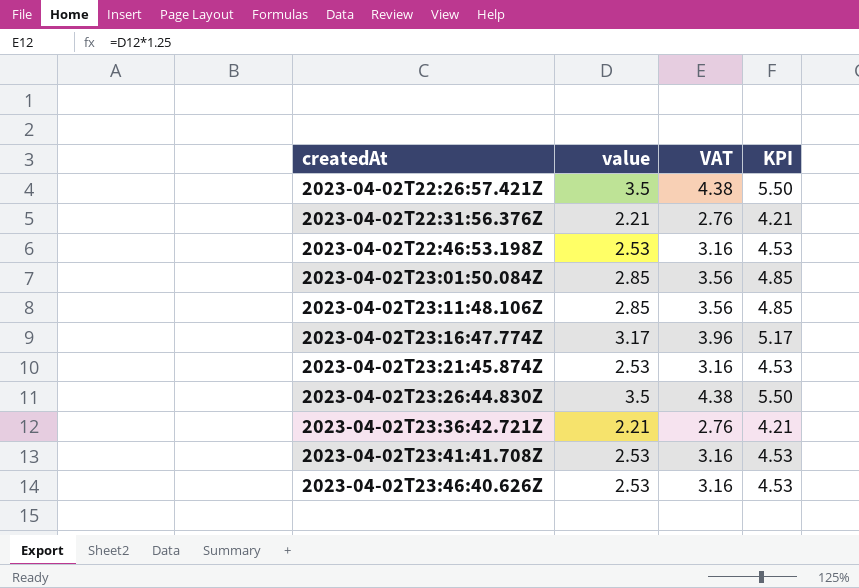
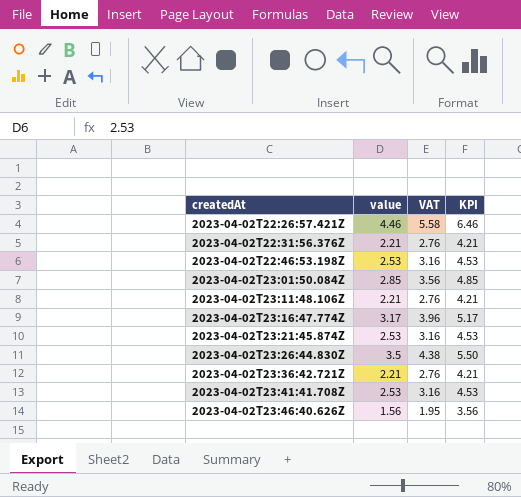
2023-04-02T22:26:57.421Z | value: 3.5 -> 4.46
2023-04-02T22:26:57.421Z | VAT: 4.38 -> 5.58
2023-04-02T22:26:57.421Z | KPI: 5.50 -> 6.46
2023-04-02T23:11:48.106Z | value: 2.85 -> 2.21
2023-04-02T23:11:48.106Z | VAT: 3.56 -> 2.76
2023-04-02T23:11:48.106Z | KPI: 4.85 -> 4.21
2023-04-02T23:46:40.626Z | value: 2.53 -> 1.56
2023-04-02T23:46:40.626Z | VAT: 3.16 -> 1.95
2023-04-02T23:46:40.626Z | KPI: 4.53 -> 3.56

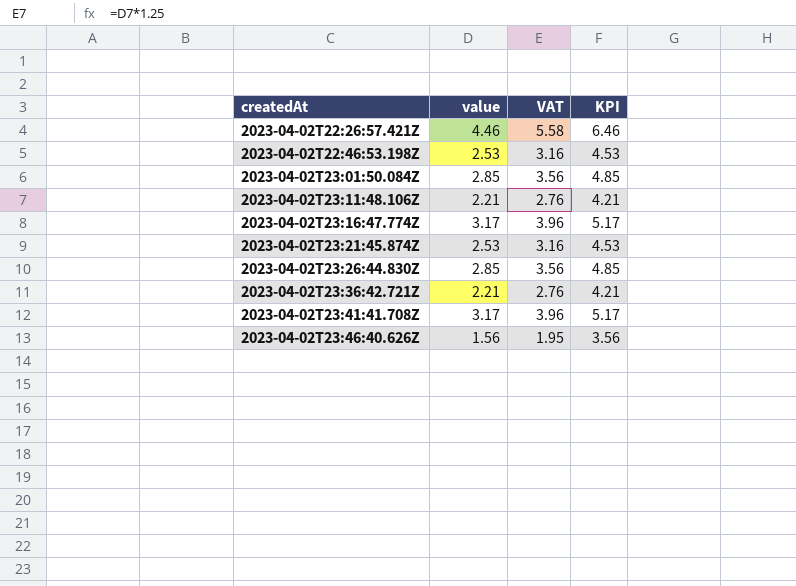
row 2023-04-02T22:31:56.376Z: 2.21 | 2.76 | 4.21 -> none
2023-04-02T23:26:44.830Z | value: 3.5 -> 2.85
2023-04-02T23:26:44.830Z | VAT: 4.38 -> 3.56
2023-04-02T23:26:44.830Z | KPI: 5.50 -> 4.85
2023-04-02T23:41:41.708Z | value: 2.53 -> 3.17
2023-04-02T23:41:41.708Z | VAT: 3.16 -> 3.96
2023-04-02T23:41:41.708Z | KPI: 4.53 -> 5.17

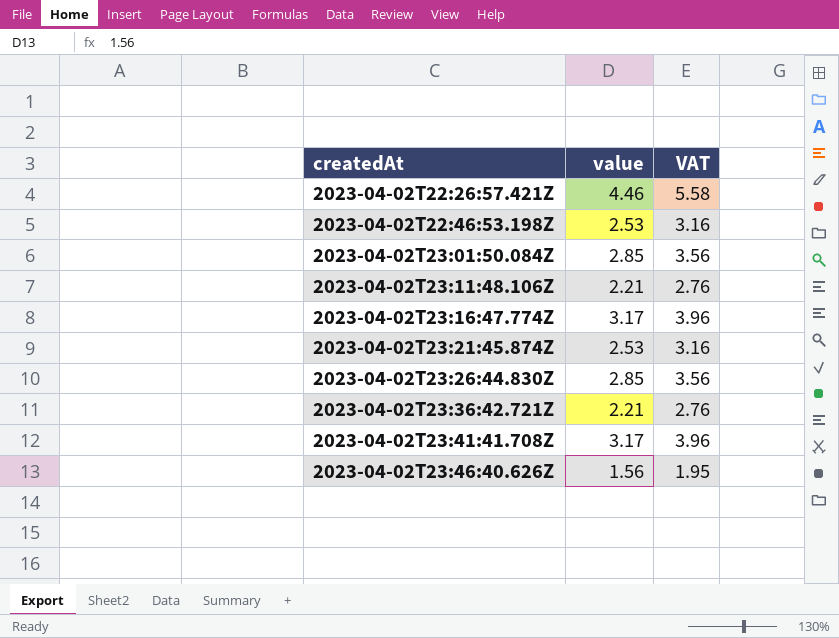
column KPI | formula: [value] + 2 -> none

